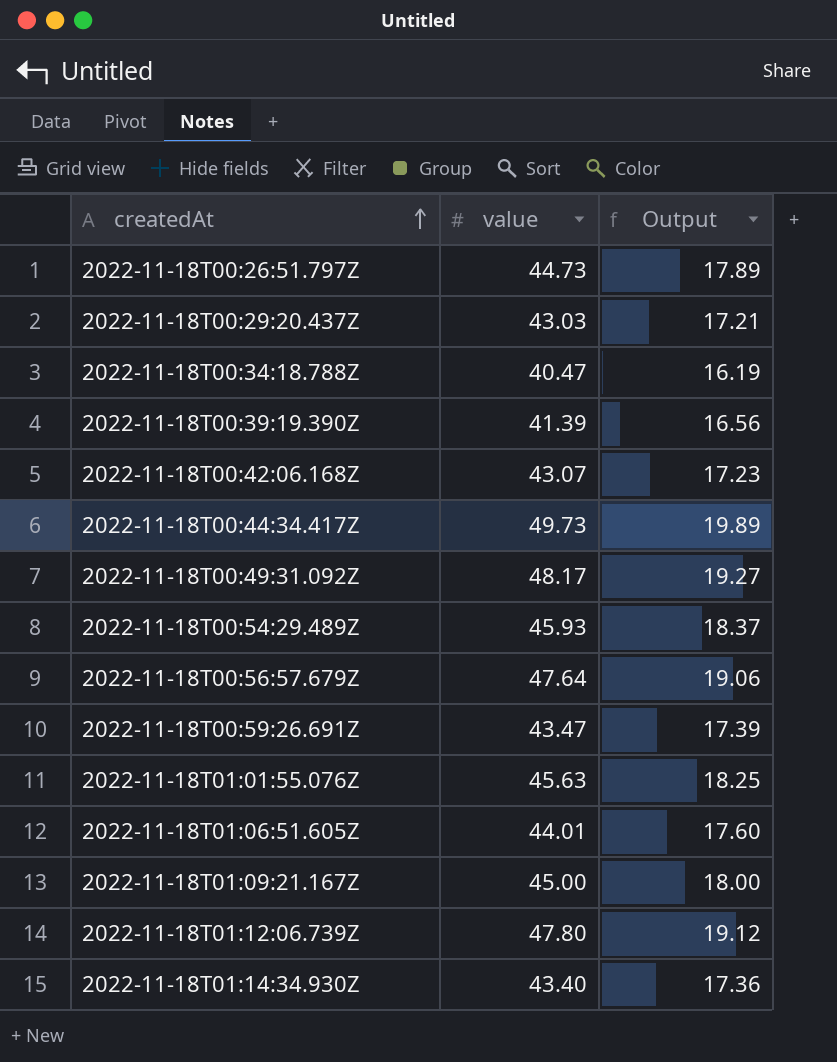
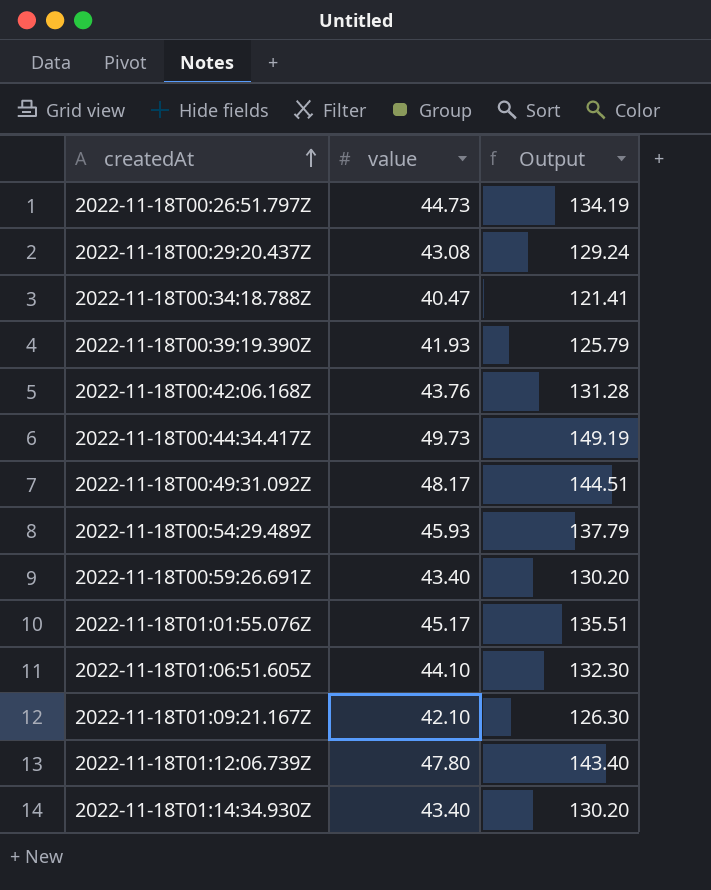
column Output | formula: [value] * 0.4 -> [value] * 3
row 2022-11-18T00:56:57.679Z: 47.64 | 19.06 -> none
2022-11-18T00:29:20.437Z | value: 43.03 -> 43.08
2022-11-18T00:39:19.390Z | value: 41.39 -> 41.93
2022-11-18T00:42:06.168Z | value: 43.07 -> 43.76
2022-11-18T00:59:26.691Z | value: 43.47 -> 43.40
2022-11-18T01:01:55.076Z | value: 45.63 -> 45.17
2022-11-18T01:06:51.605Z | value: 44.01 -> 44.10
2022-11-18T01:09:21.167Z | value: 45.00 -> 42.10

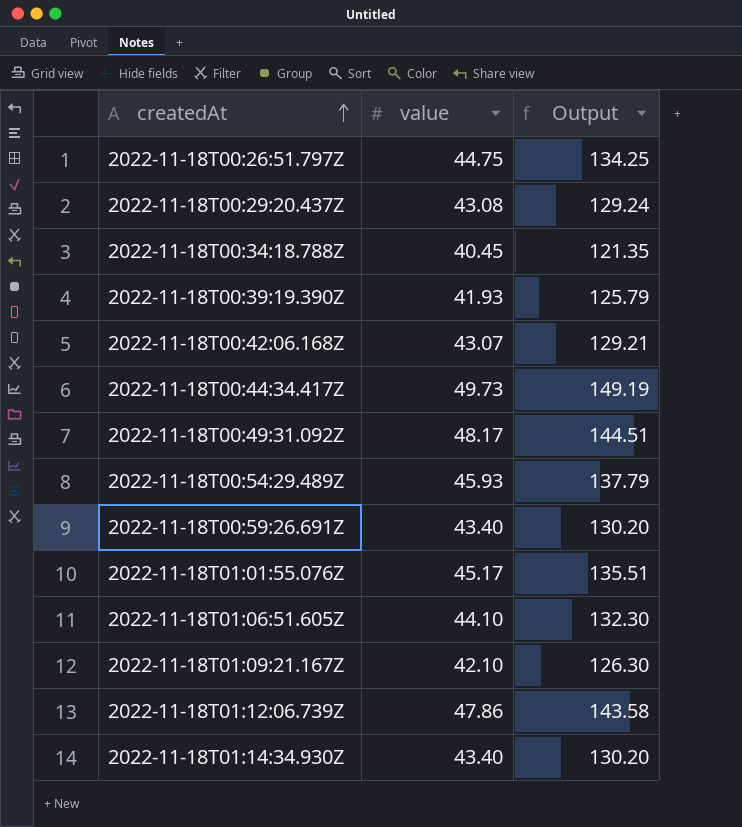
2022-11-18T00:26:51.797Z | value: 44.73 -> 44.75
2022-11-18T00:26:51.797Z | Output: 134.19 -> 134.25
2022-11-18T00:34:18.788Z | value: 40.47 -> 40.45
2022-11-18T00:34:18.788Z | Output: 121.41 -> 121.35
2022-11-18T00:42:06.168Z | value: 43.76 -> 43.07
2022-11-18T00:42:06.168Z | Output: 131.28 -> 129.21
2022-11-18T01:12:06.739Z | value: 47.80 -> 47.86
2022-11-18T01:12:06.739Z | Output: 143.40 -> 143.58

